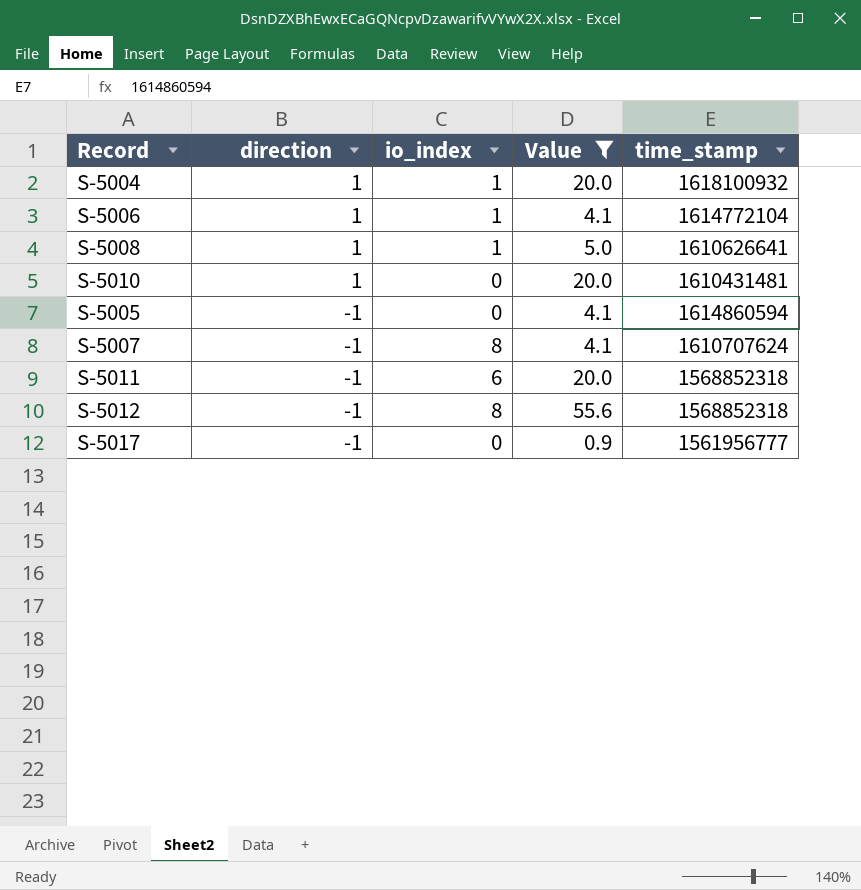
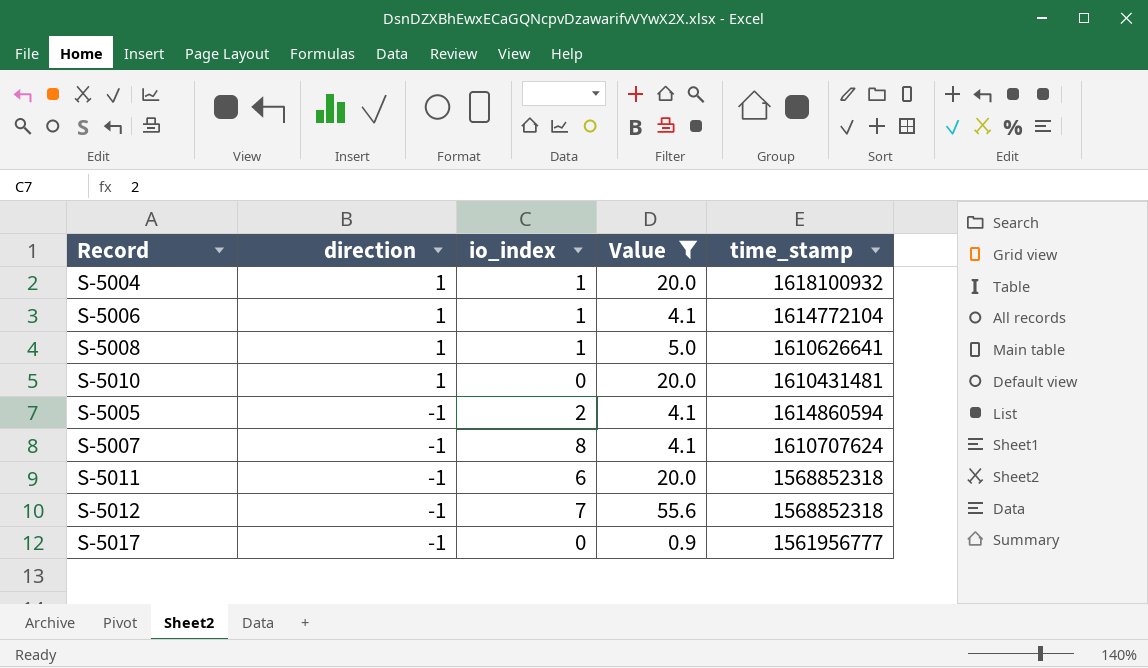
S-5005 | io_index: 0 -> 2
S-5012 | io_index: 8 -> 7

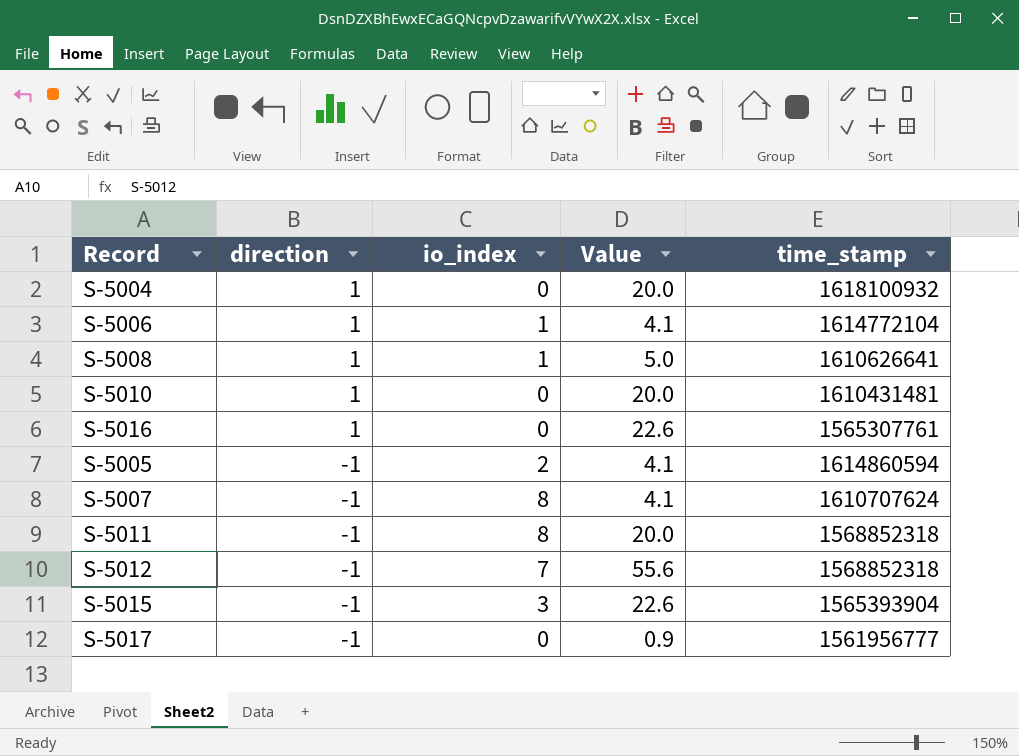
filter: Value != 22.6 -> none
S-5004 | io_index: 1 -> 0
S-5011 | io_index: 6 -> 8

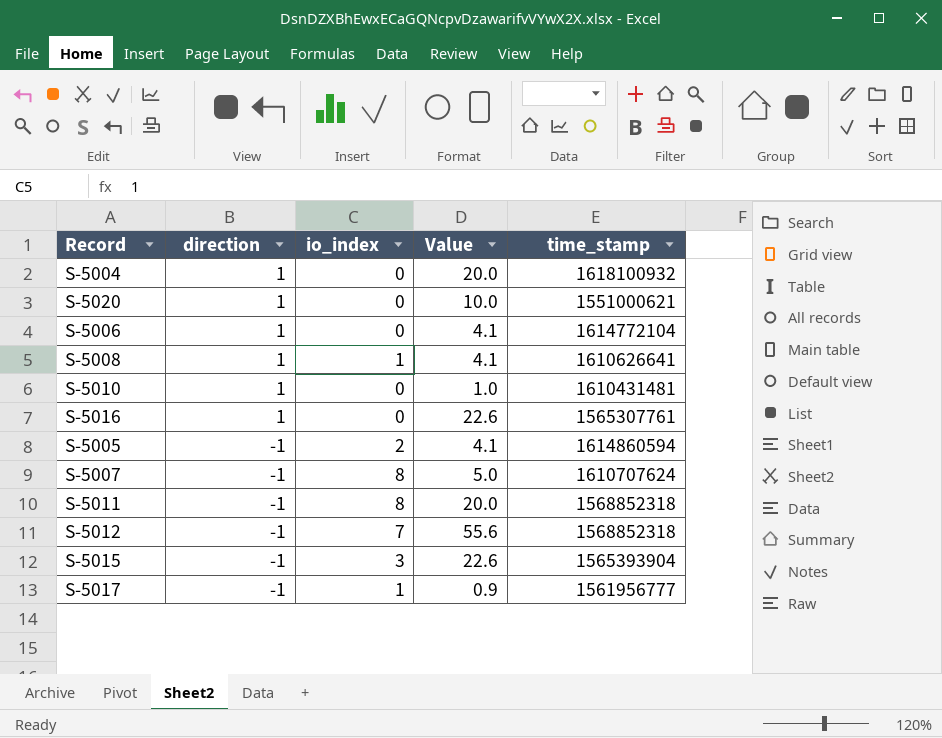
row S-5020: none -> 1 | 0 | 10.0 | 1551000621
S-5006 | io_index: 1 -> 0
S-5008 | Value: 5.0 -> 4.1
S-5010 | Value: 20.0 -> 1.0
S-5007 | Value: 4.1 -> 5.0
S-5017 | io_index: 0 -> 1

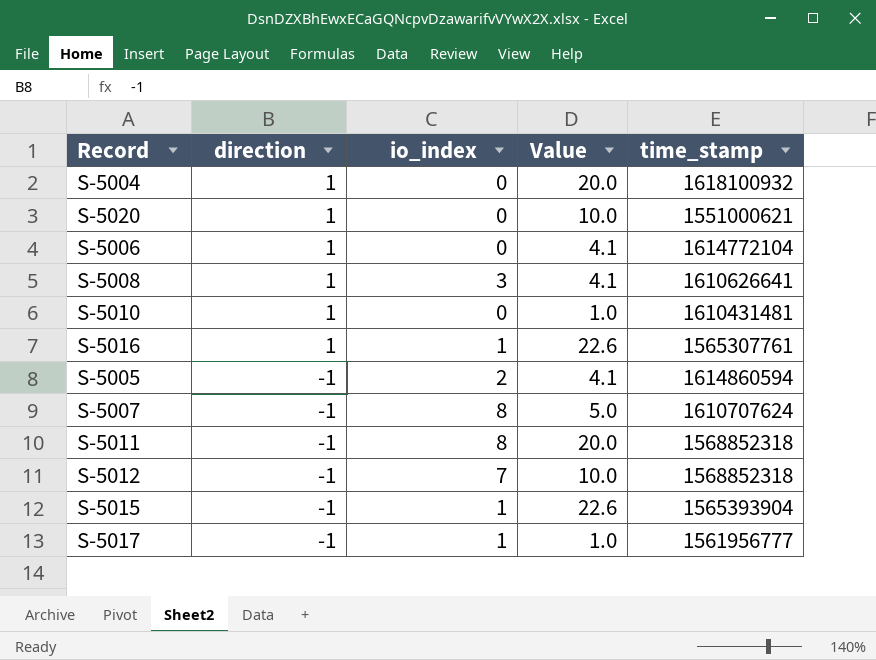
S-5008 | io_index: 1 -> 3
S-5016 | io_index: 0 -> 1
S-5012 | Value: 55.6 -> 10.0
S-5015 | io_index: 3 -> 1
S-5017 | Value: 0.9 -> 1.0

